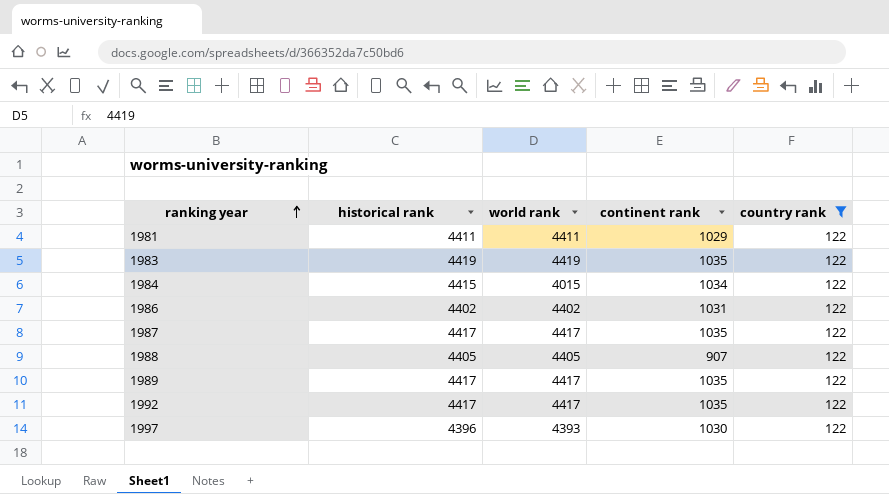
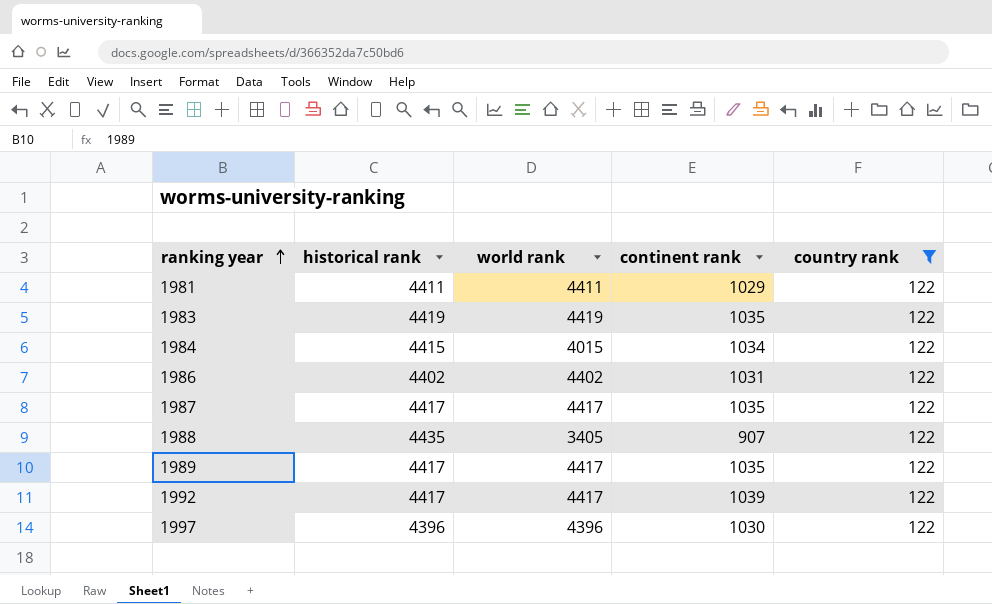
1988 | historical rank: 4405 -> 4435
1988 | world rank: 4405 -> 3405
1992 | continent rank: 1035 -> 1039
1997 | world rank: 4393 -> 4396

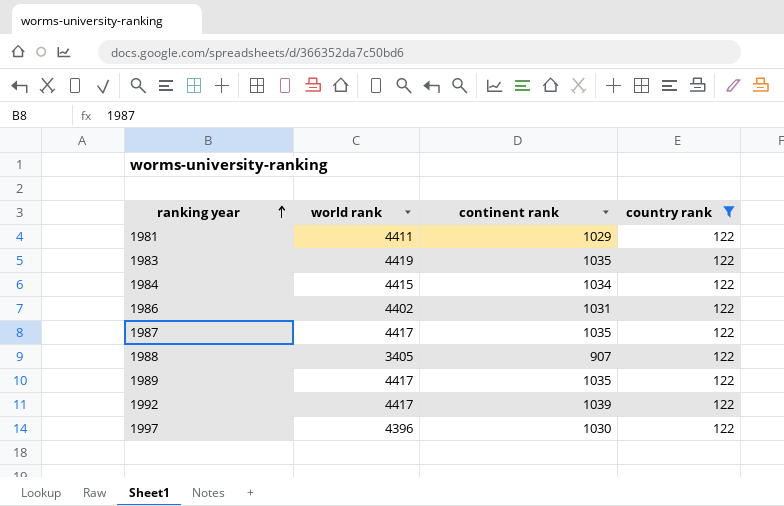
column historical rank | position: 2 -> none
1984 | world rank: 4015 -> 4415

